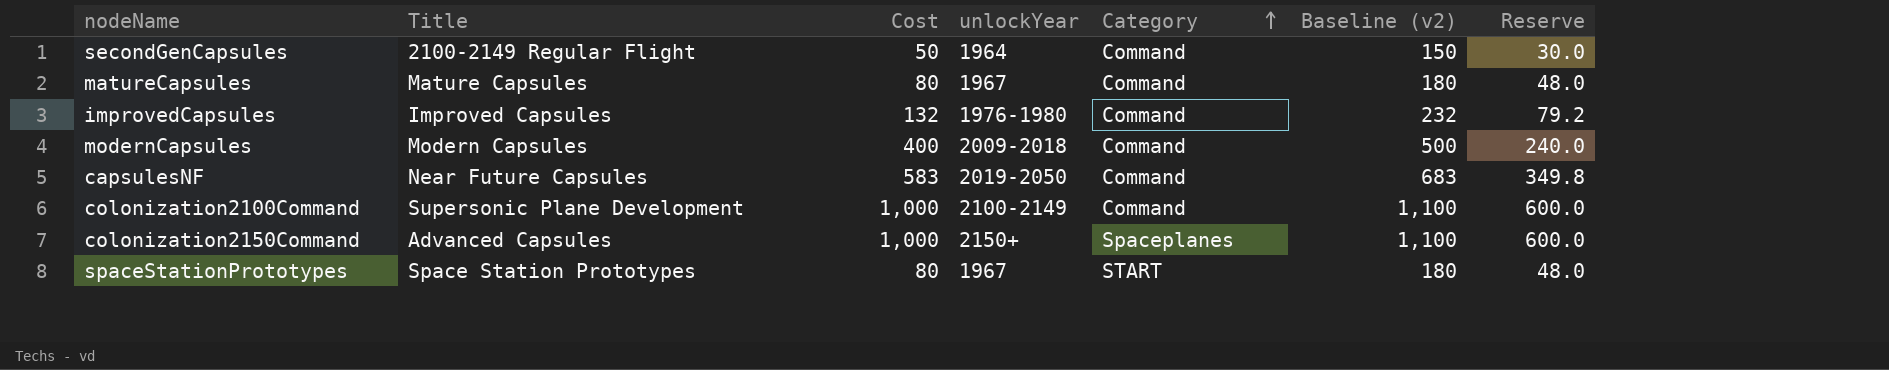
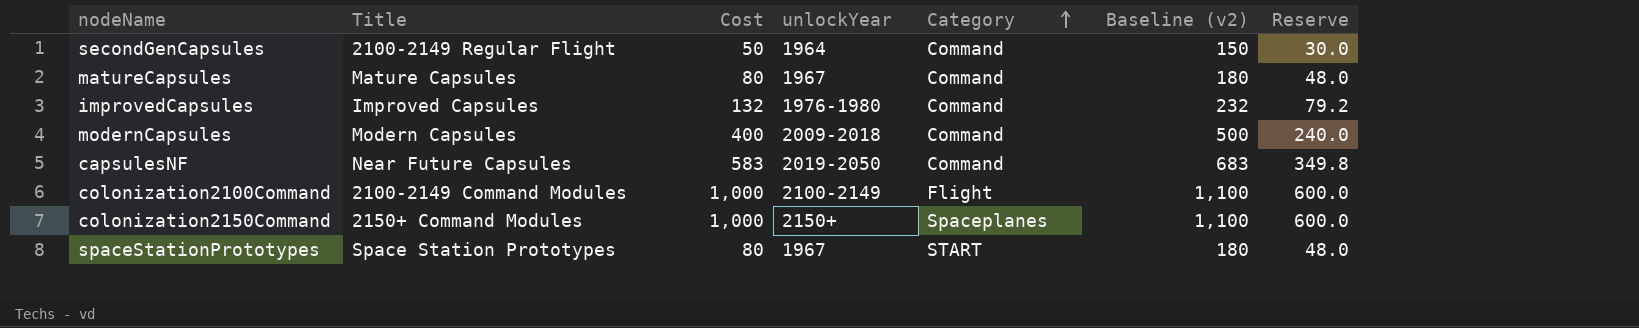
colonization2100Command | Title: Supersonic Plane Development -> 2100-2149 Command Modules
colonization2100Command | Category: Command -> Flight
colonization2150Command | Title: Advanced Capsules -> 2150+ Command Modules

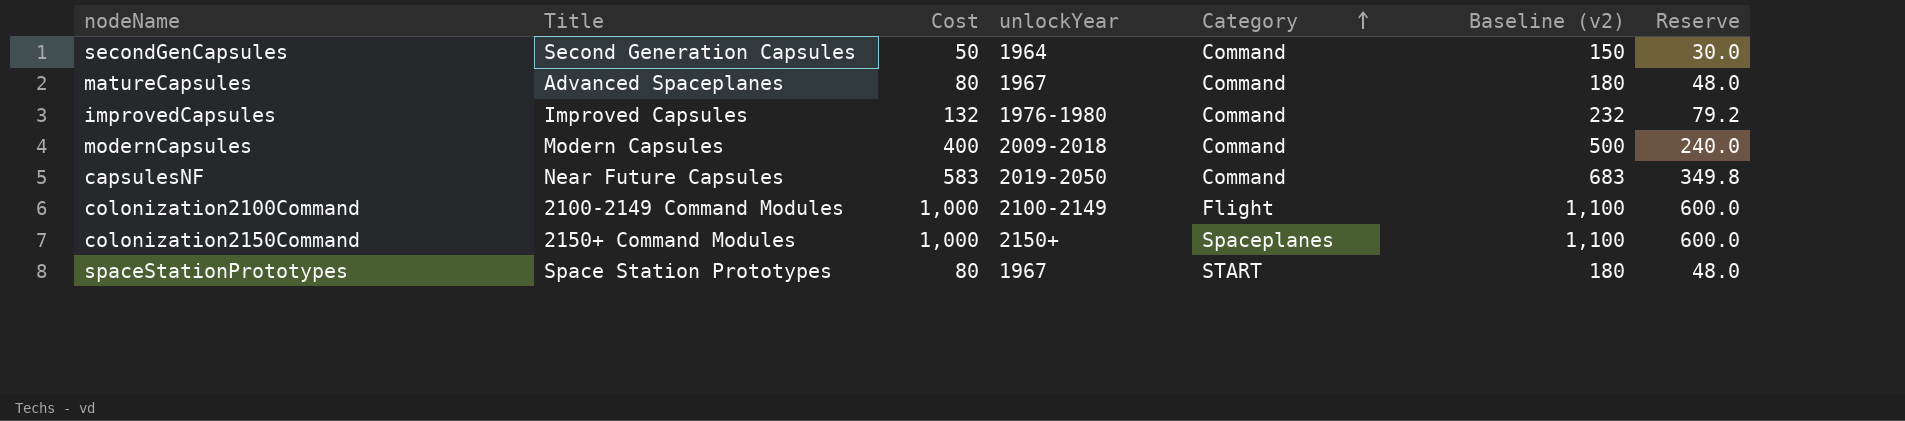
secondGenCapsules | Title: 2100-2149 Regular Flight -> Second Generation Capsules
matureCapsules | Title: Mature Capsules -> Advanced Spaceplanes

